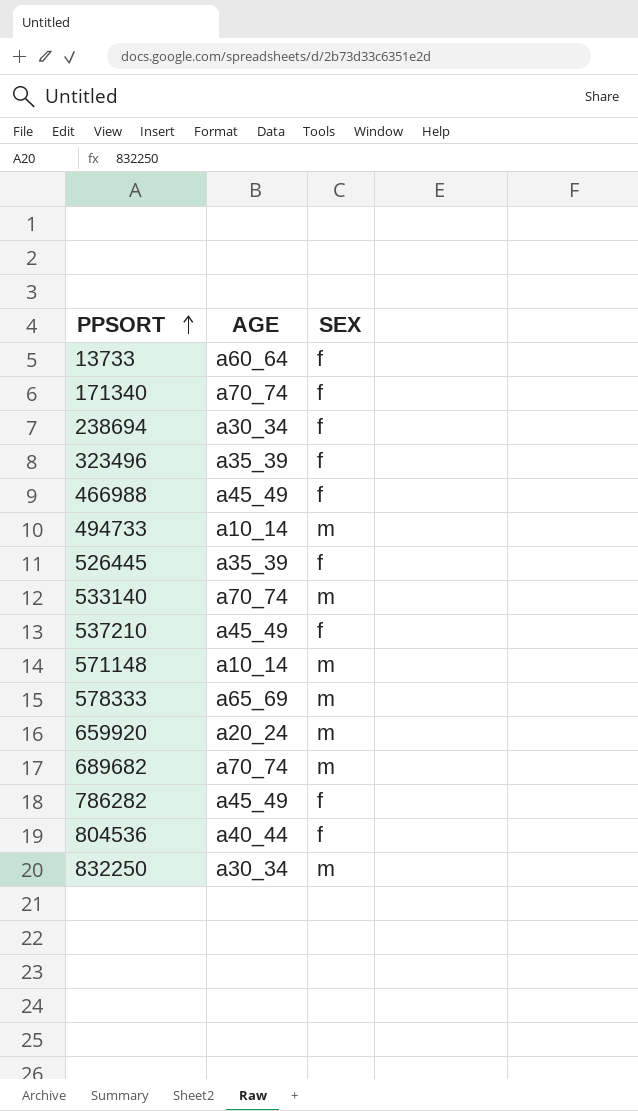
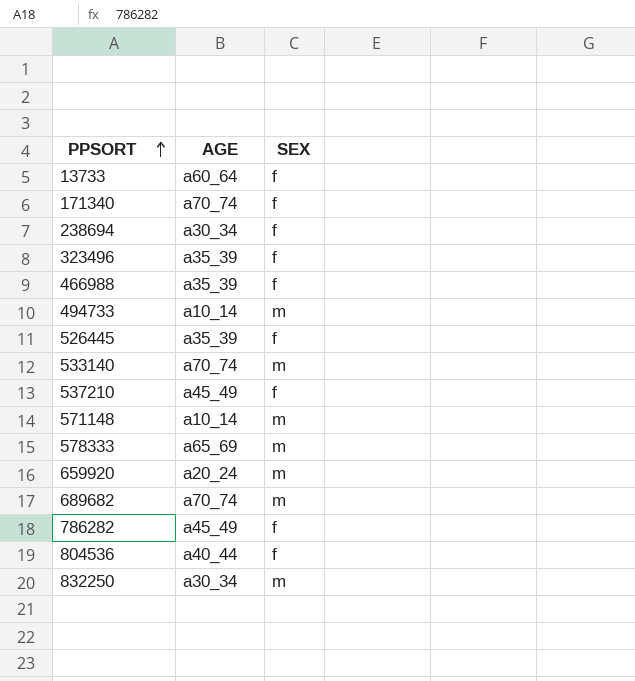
466988 | AGE: a45_49 -> a35_39

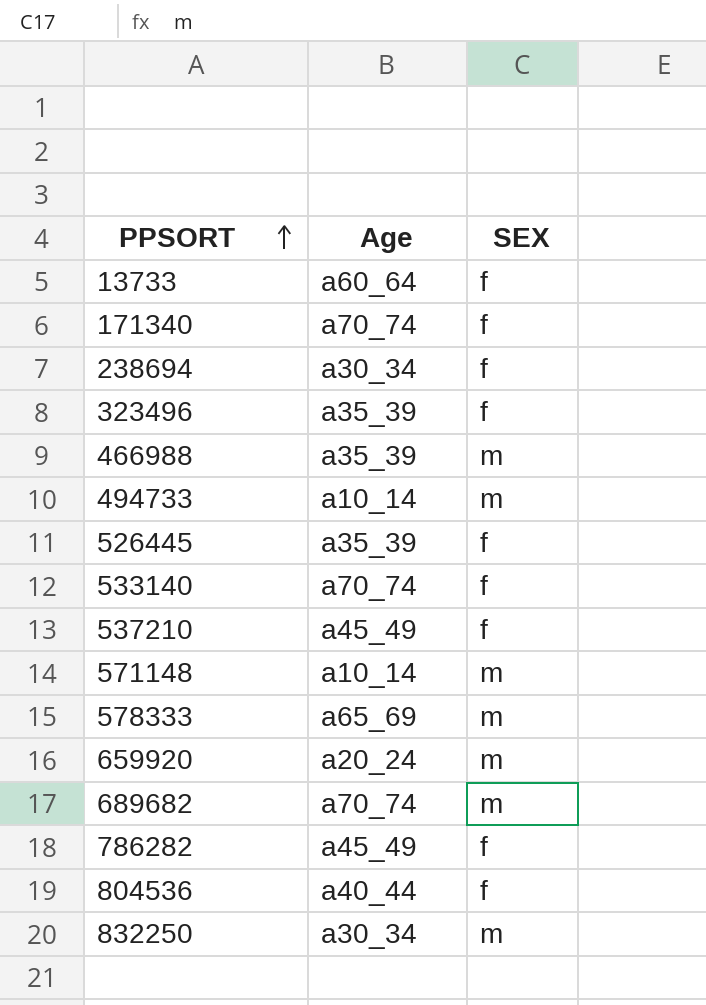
column name: AGE -> Age
466988 | SEX: f -> m
533140 | SEX: m -> f

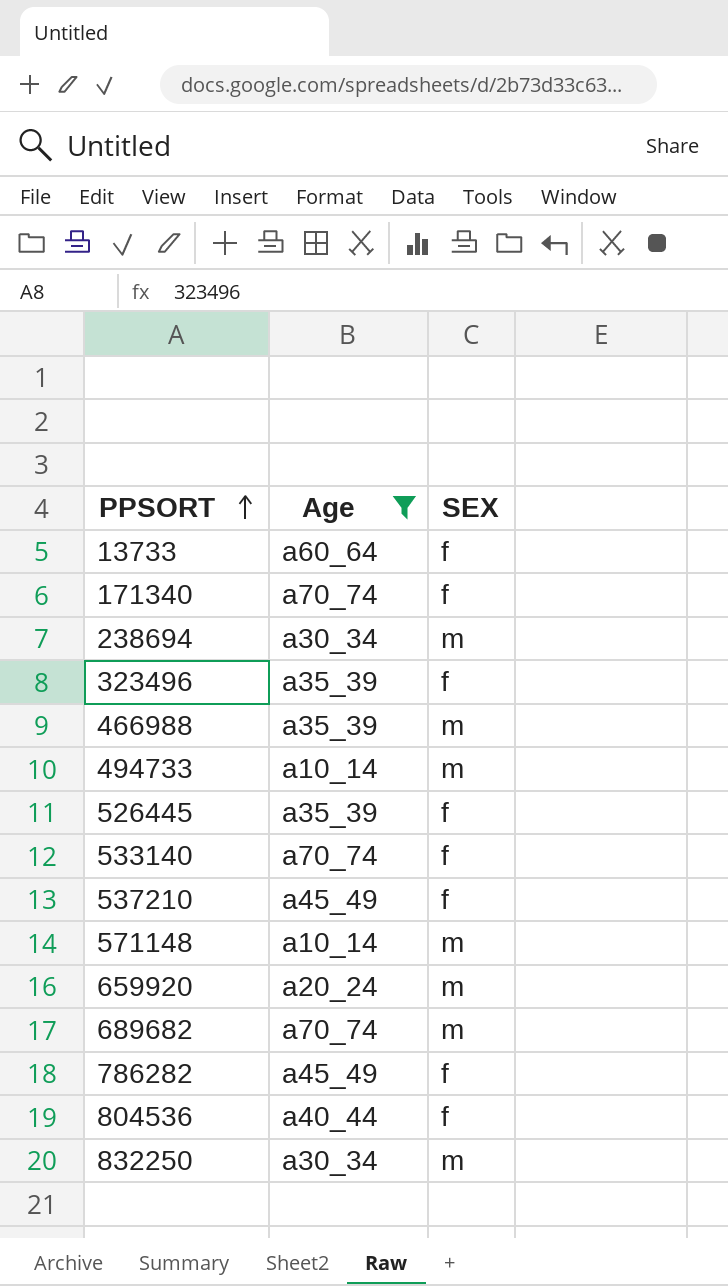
filter: none -> Age != a65_69
238694 | SEX: f -> m

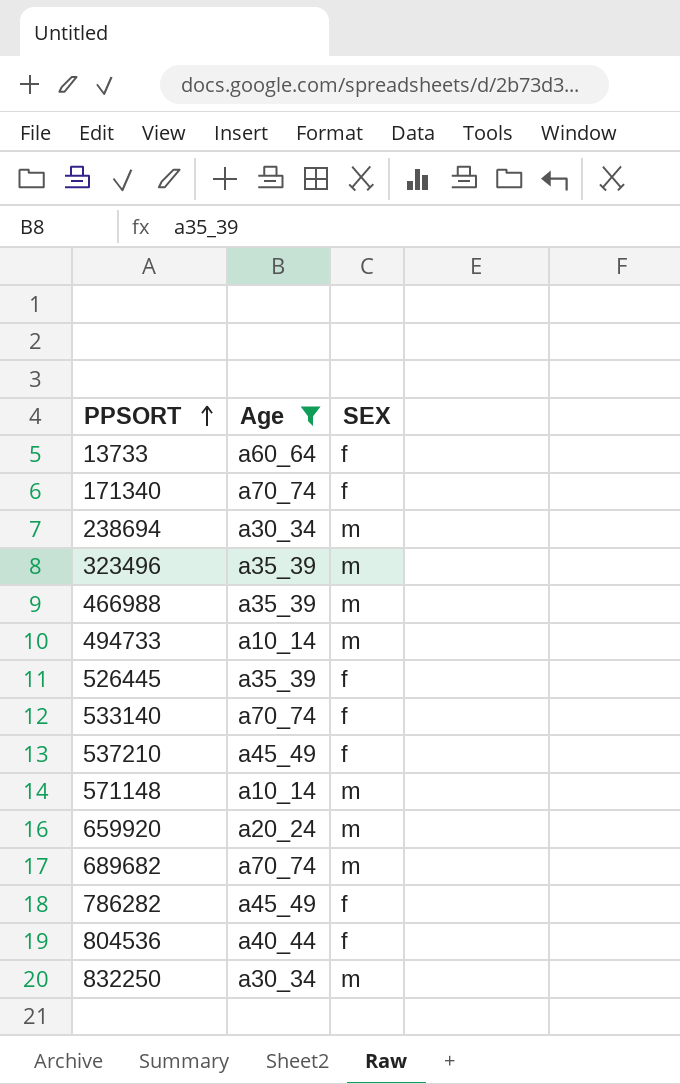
323496 | SEX: f -> m

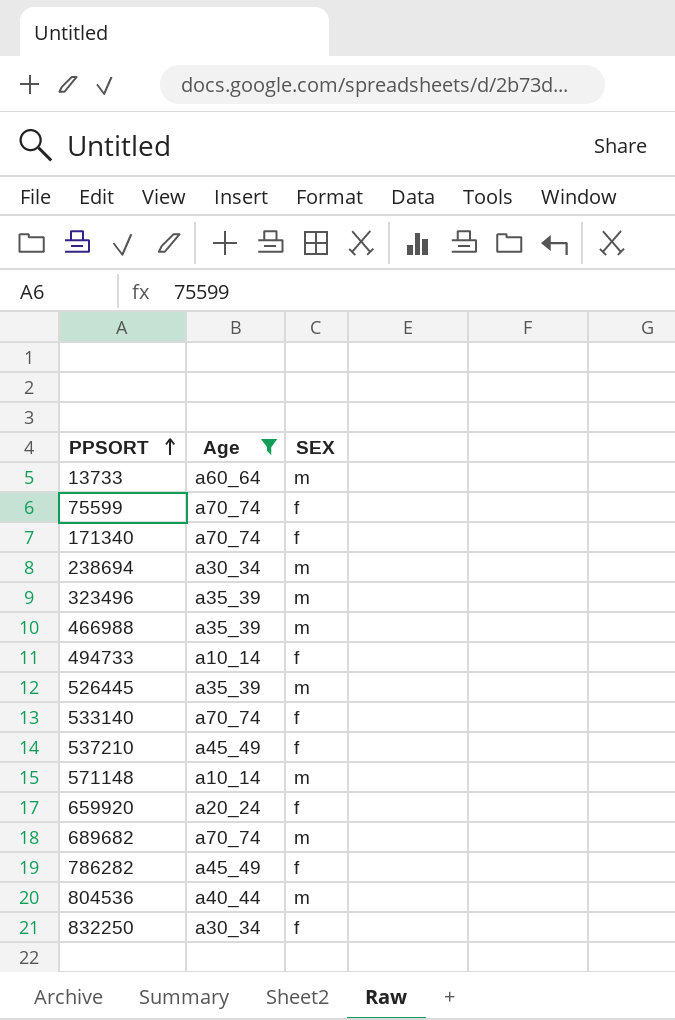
13733 | SEX: f -> m
row 75599: none -> a70_74 | f
494733 | SEX: m -> f
526445 | SEX: f -> m
659920 | SEX: m -> f
804536 | SEX: f -> m
832250 | SEX: m -> f

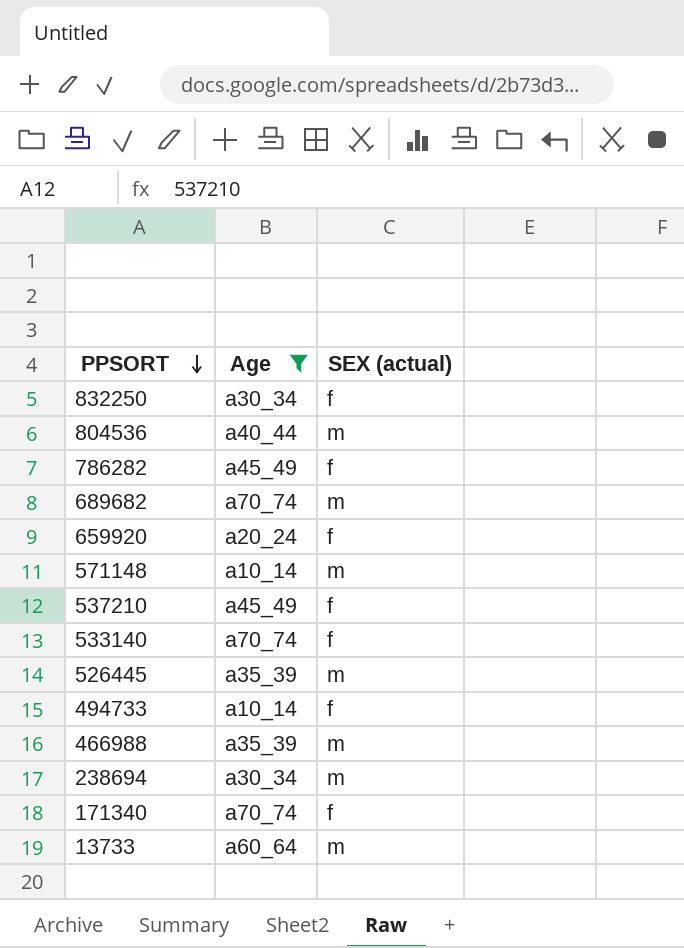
row order: PPSORT ascending -> PPSORT descending
column name: SEX -> SEX (actual)
row 75599: a70_74 | f -> none
row 323496: a35_39 | m -> none

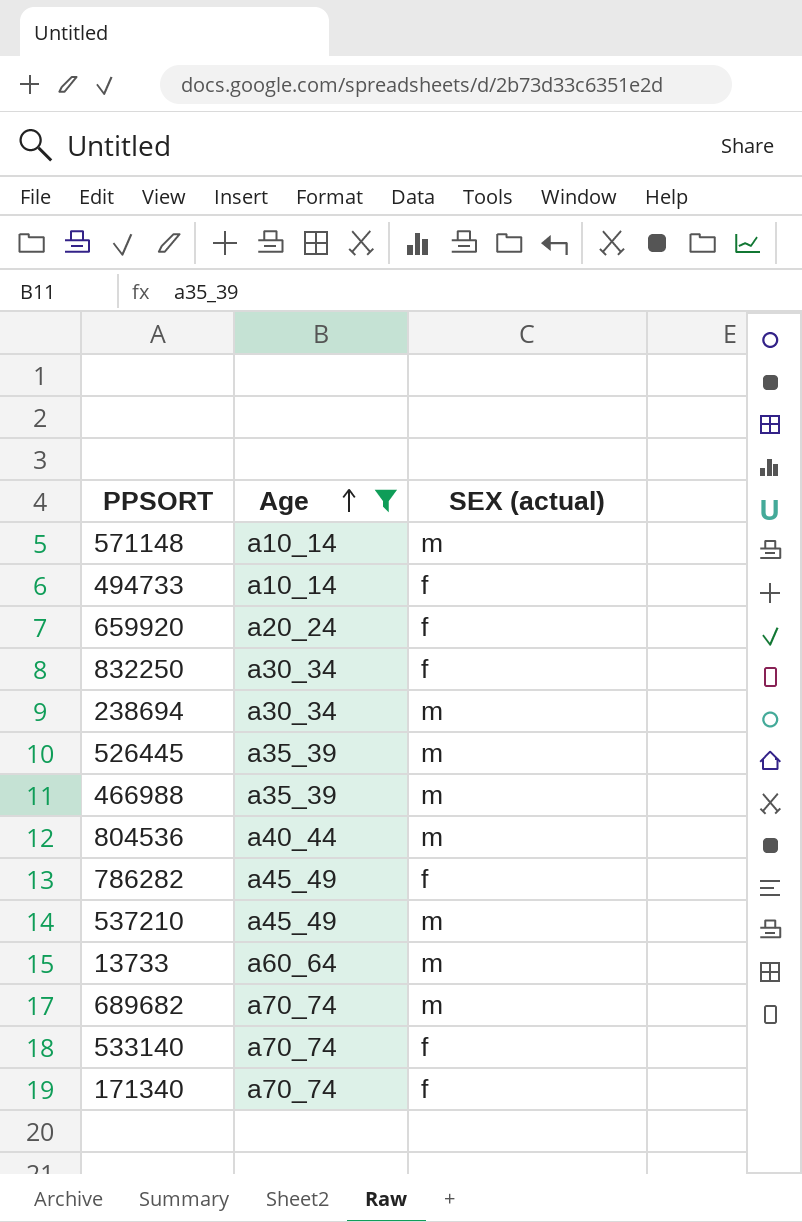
row order: PPSORT descending -> Age ascending
537210 | SEX (actual): f -> m

